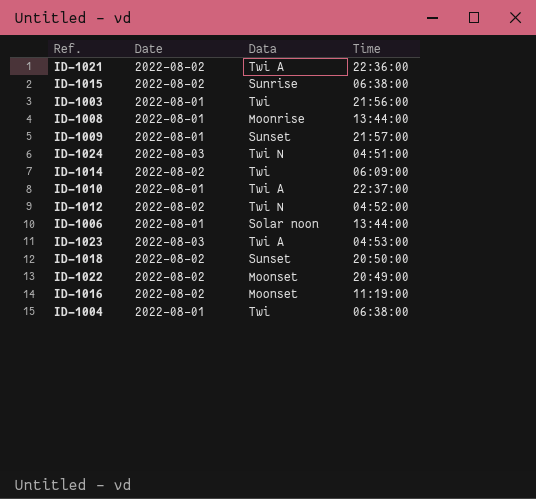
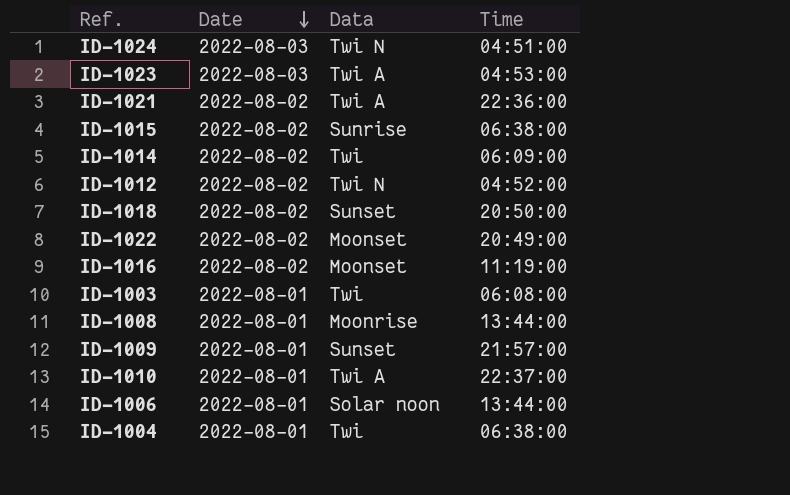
row order: none -> Date descending
ID-1003 | Time: 21:56:00 -> 06:08:00

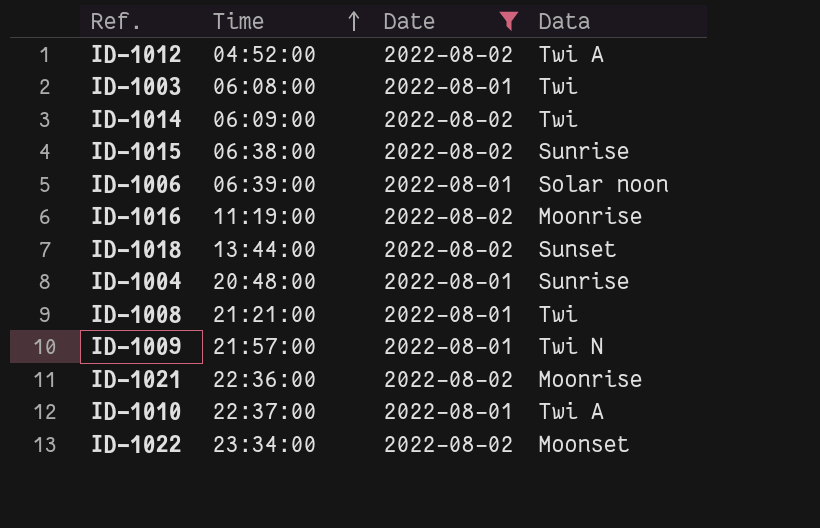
filter: none -> Date != 2022-08-03
row order: Date descending -> Time ascending
column Time | position: 4 -> 2
ID-1012 | Data: Twi N -> Twi A
ID-1006 | Time: 13:44:00 -> 06:39:00
ID-1016 | Data: Moonset -> Moonrise
ID-1018 | Time: 20:50:00 -> 13:44:00
ID-1004 | Time: 06:38:00 -> 20:48:00
ID-1004 | Data: Twi -> Sunrise
ID-1008 | Time: 13:44:00 -> 21:21:00
ID-1008 | Data: Moonrise -> Twi
ID-1009 | Data: Sunset -> Twi N
ID-1021 | Data: Twi A -> Moonrise
ID-1022 | Time: 20:49:00 -> 23:34:00

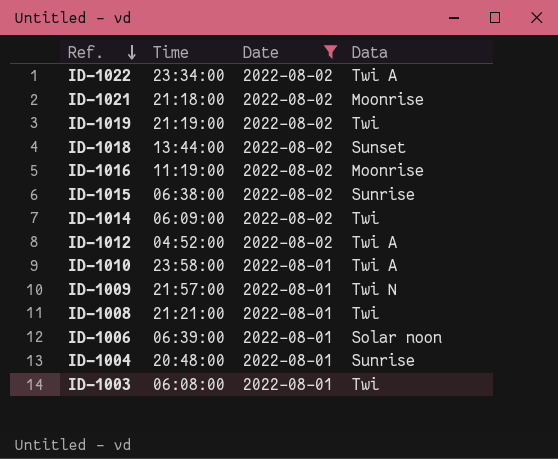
row order: Time ascending -> Ref. descending
ID-1022 | Data: Moonset -> Twi A
ID-1021 | Time: 22:36:00 -> 21:18:00
row ID-1019: none -> 21:19:00 | 2022-08-02 | Twi
ID-1010 | Time: 22:37:00 -> 23:58:00

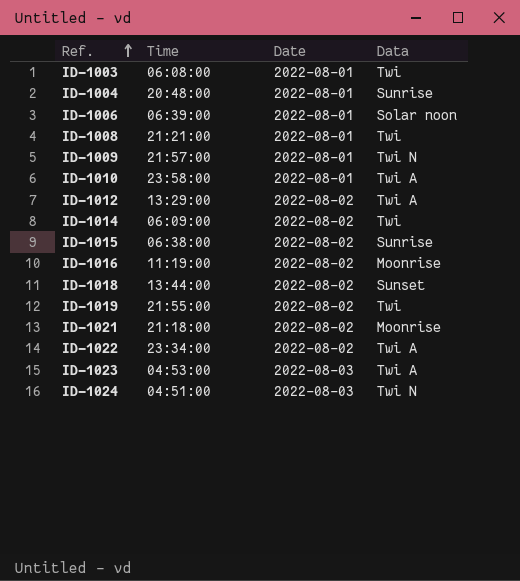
filter: Date != 2022-08-03 -> none
row order: Ref. descending -> Ref. ascending
ID-1012 | Time: 04:52:00 -> 13:29:00
ID-1019 | Time: 21:19:00 -> 21:55:00

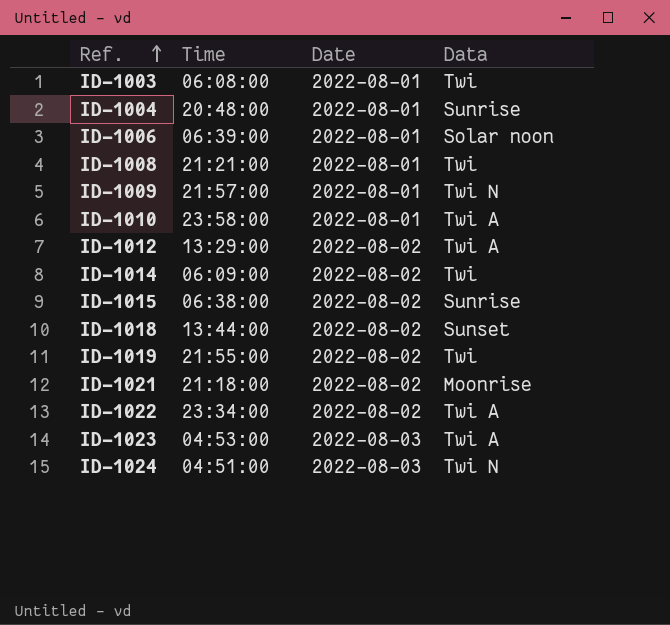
row ID-1016: 11:19:00 | 2022-08-02 | Moonrise -> none

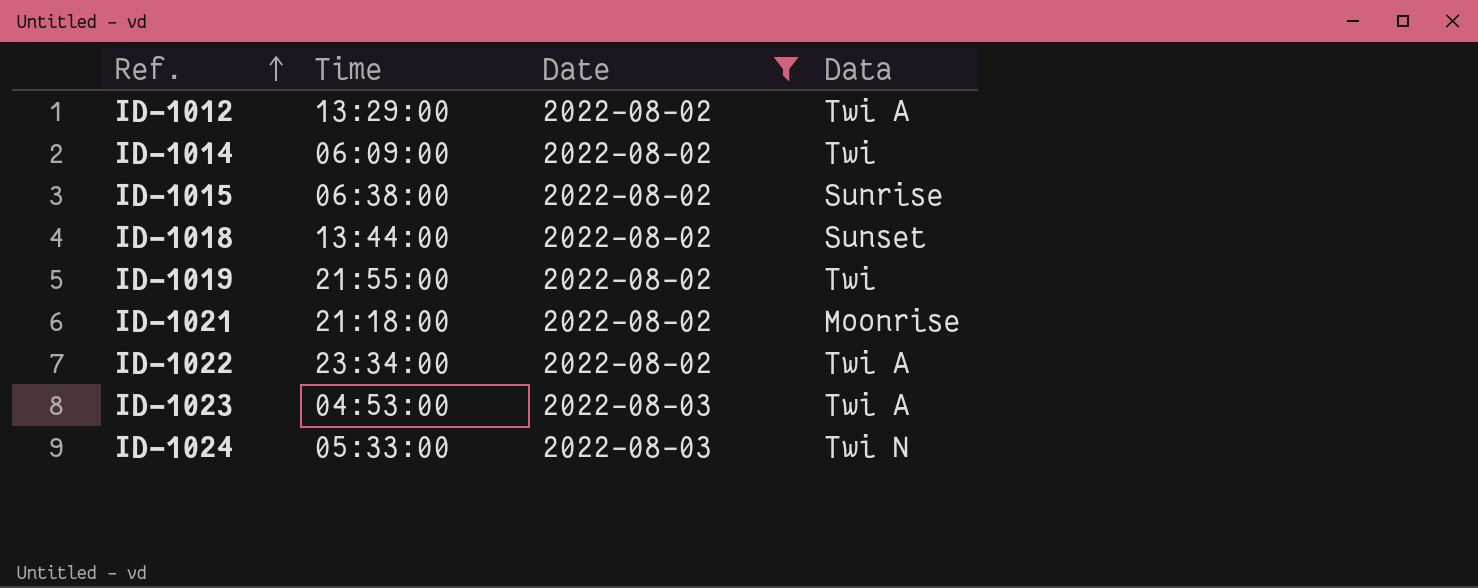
filter: none -> Date != 2022-08-01
ID-1024 | Time: 04:51:00 -> 05:33:00

